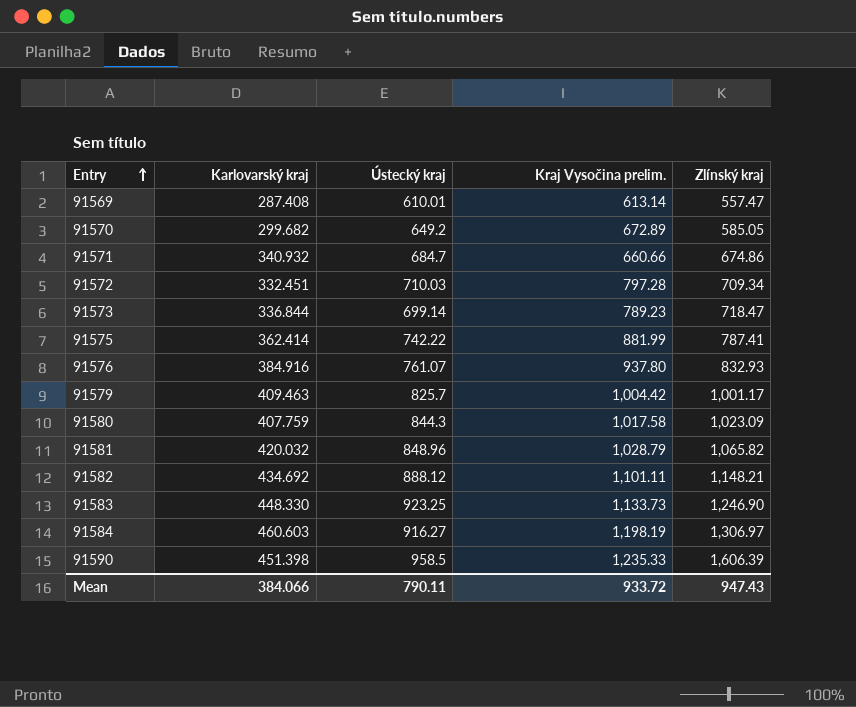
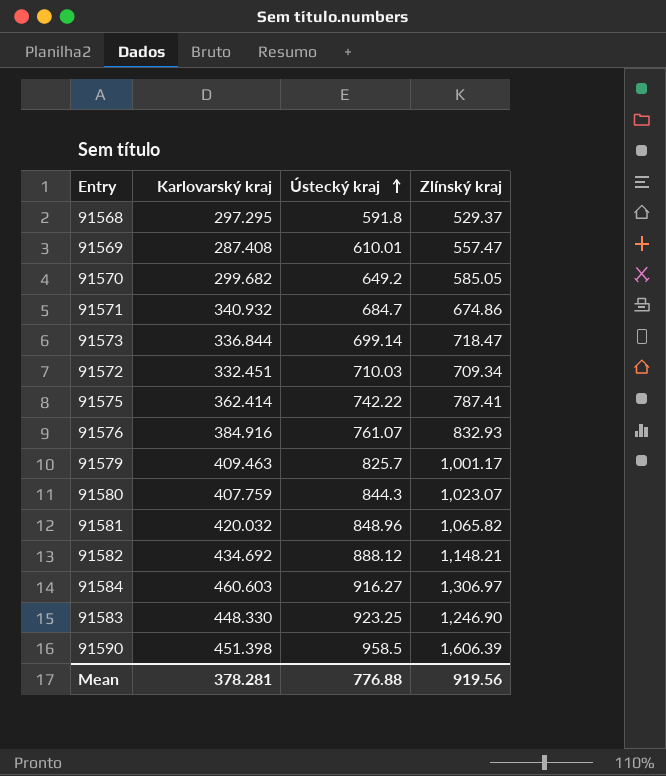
row order: Entry ascending -> Ústecký kraj ascending
column Kraj Vysočina prelim. | position: 4 -> none
row 91568: none -> 297.295 | 591.8 | 529.37
91580 | Zlínský kraj: 1,023.09 -> 1,023.07
Mean | Karlovarský kraj: 384.066 -> 378.281
Mean | Ústecký kraj: 790.11 -> 776.88
Mean | Zlínský kraj: 947.43 -> 919.56

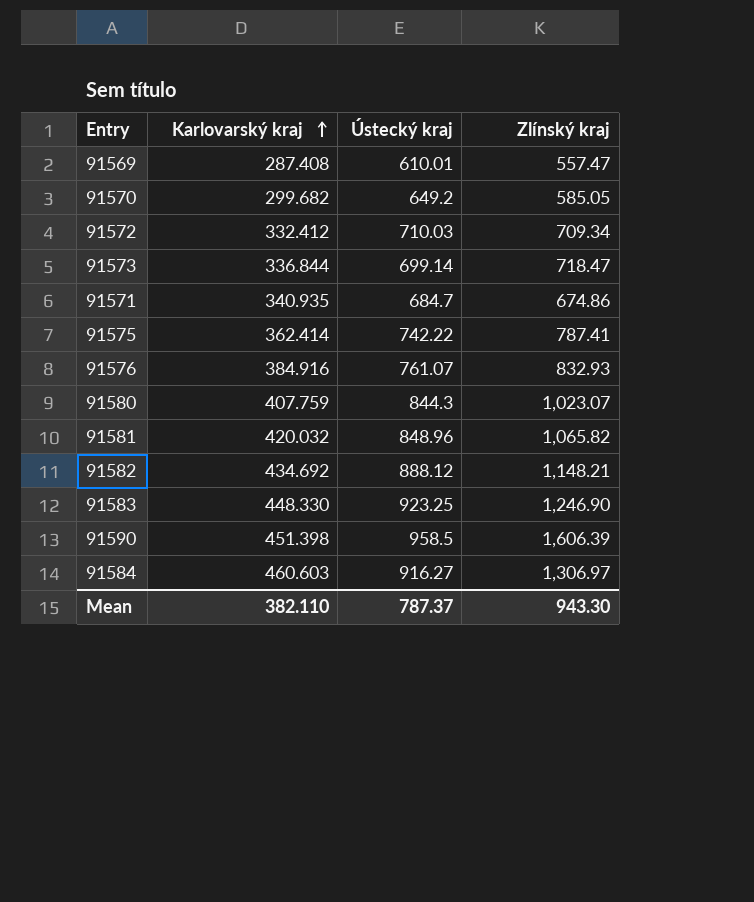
row order: Ústecký kraj ascending -> Karlovarský kraj ascending
row 91568: 297.295 | 591.8 | 529.37 -> none
row 91579: 409.463 | 825.7 | 1,001.17 -> none
91572 | Karlovarský kraj: 332.451 -> 332.412
91571 | Karlovarský kraj: 340.932 -> 340.935
Mean | Karlovarský kraj: 378.281 -> 382.110
Mean | Ústecký kraj: 776.88 -> 787.37
Mean | Zlínský kraj: 919.56 -> 943.30

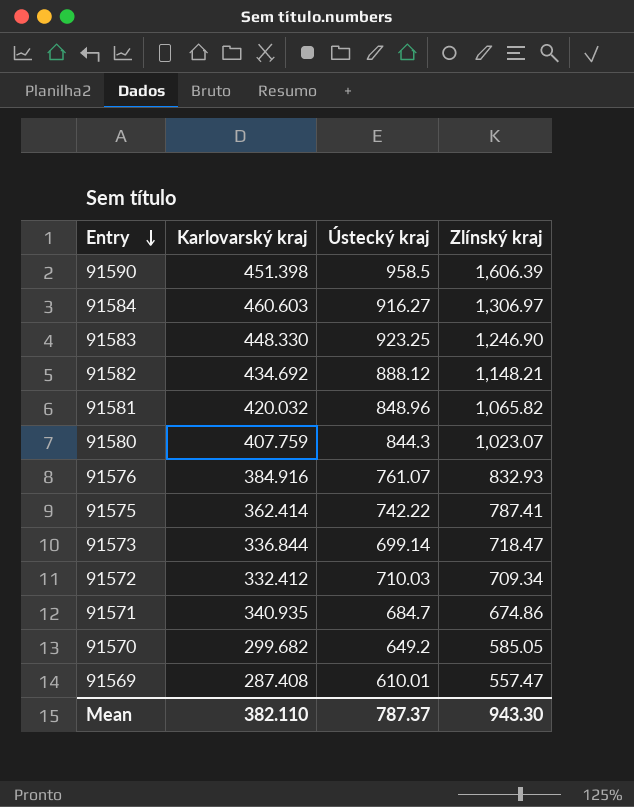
row order: Karlovarský kraj ascending -> Entry descending

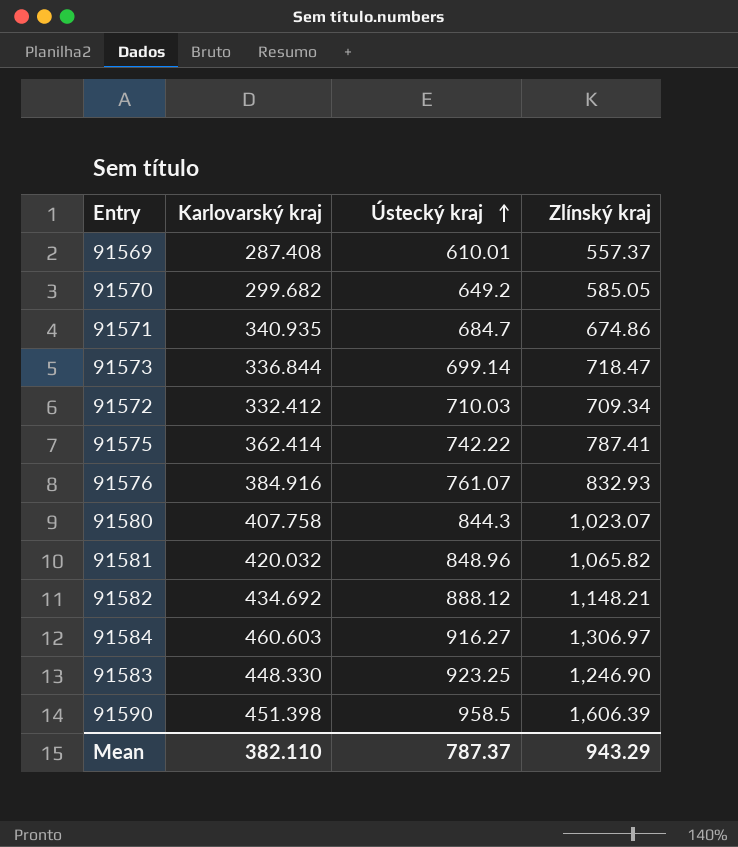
row order: Entry descending -> Ústecký kraj ascending
91569 | Zlínský kraj: 557.47 -> 557.37
91580 | Karlovarský kraj: 407.759 -> 407.758
Mean | Zlínský kraj: 943.30 -> 943.29

